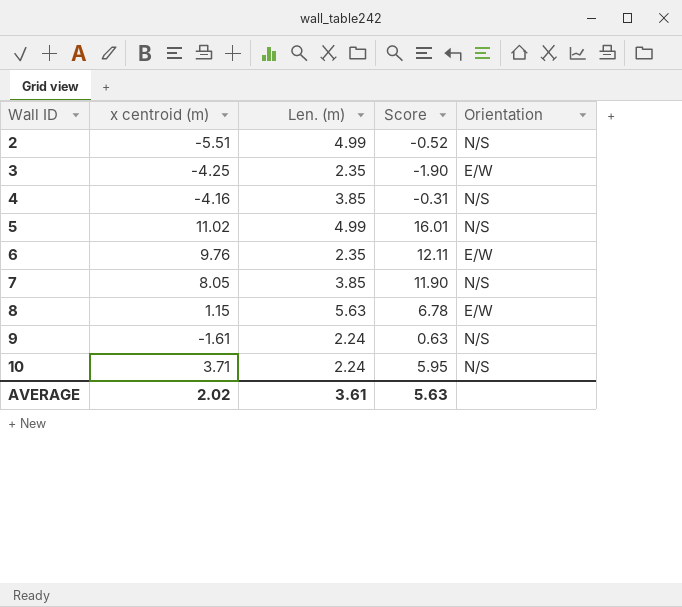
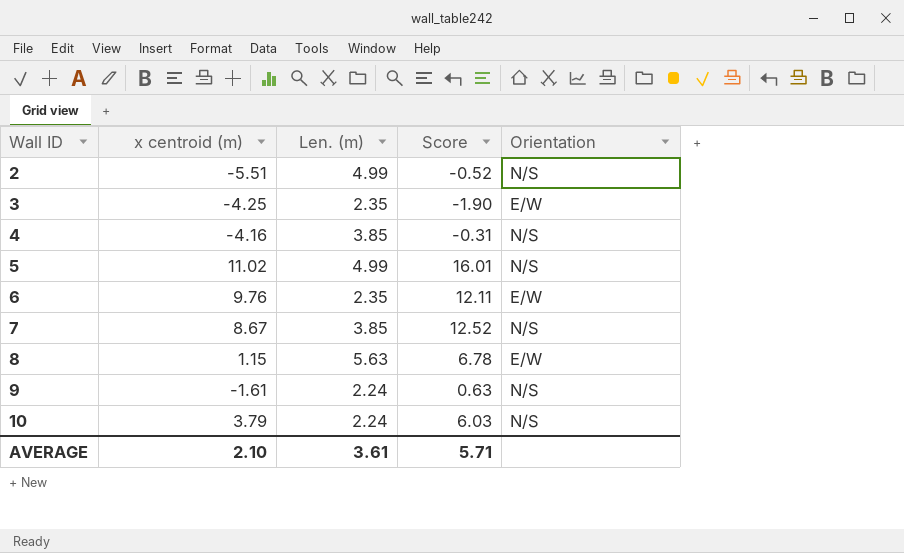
7 | x centroid (m): 8.05 -> 8.67
7 | Score: 11.90 -> 12.52
10 | x centroid (m): 3.71 -> 3.79
10 | Score: 5.95 -> 6.03
AVERAGE | x centroid (m): 2.02 -> 2.10
AVERAGE | Score: 5.63 -> 5.71

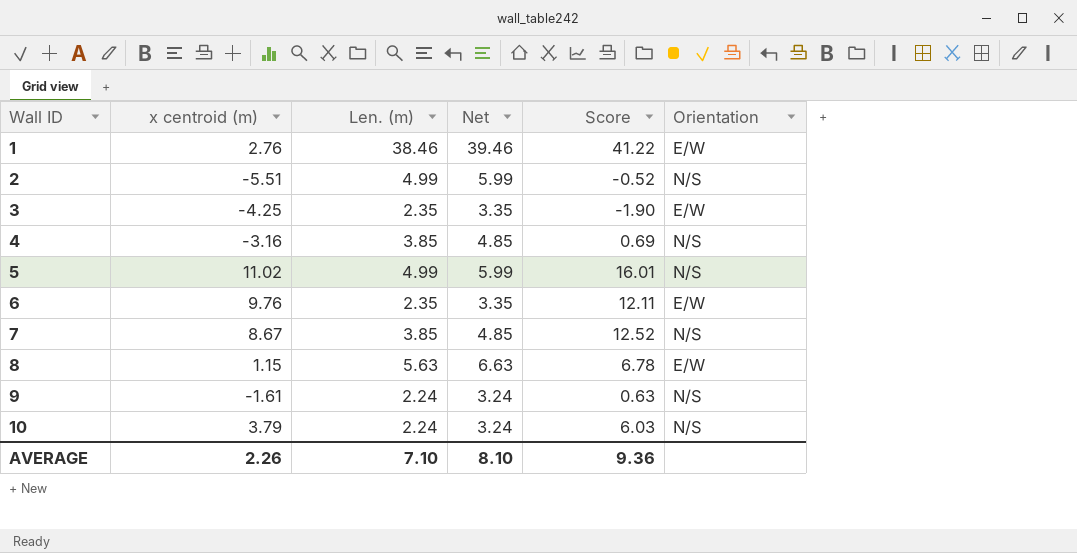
column Net | formula: none -> [Len. (m)] + 1
row 1: none -> 2.76 | 38.46 | 39.46 | 41.22 | E/W
4 | x centroid (m): -4.16 -> -3.16
4 | Score: -0.31 -> 0.69
AVERAGE | x centroid (m): 2.10 -> 2.26
AVERAGE | Len. (m): 3.61 -> 7.10
AVERAGE | Score: 5.71 -> 9.36

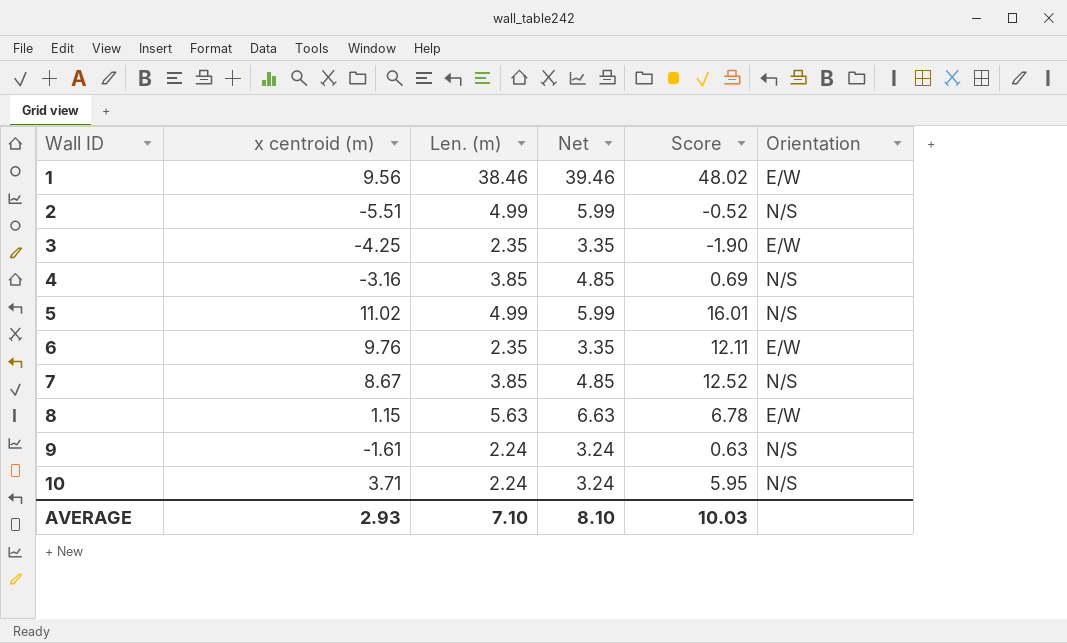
1 | x centroid (m): 2.76 -> 9.56
1 | Score: 41.22 -> 48.02
10 | x centroid (m): 3.79 -> 3.71
10 | Score: 6.03 -> 5.95
AVERAGE | x centroid (m): 2.26 -> 2.93
AVERAGE | Score: 9.36 -> 10.03

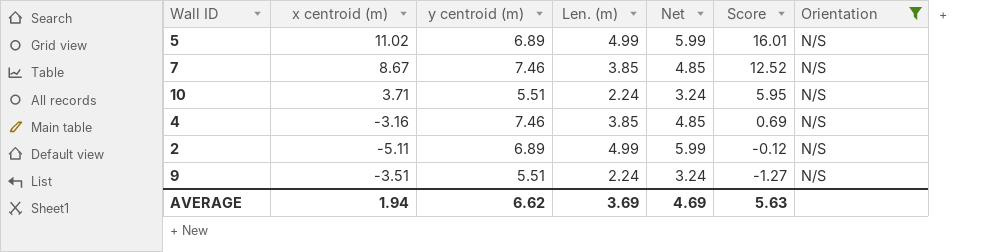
filter: none -> Orientation = N/S
row order: Wall ID ascending -> Score descending
column y centroid (m) | position: none -> 3
2 | x centroid (m): -5.51 -> -5.11
2 | Score: -0.52 -> -0.12
9 | x centroid (m): -1.61 -> -3.51
9 | Score: 0.63 -> -1.27
AVERAGE | x centroid (m): 2.93 -> 1.94
AVERAGE | Len. (m): 7.10 -> 3.69
AVERAGE | Net: 8.10 -> 4.69
AVERAGE | Score: 10.03 -> 5.63

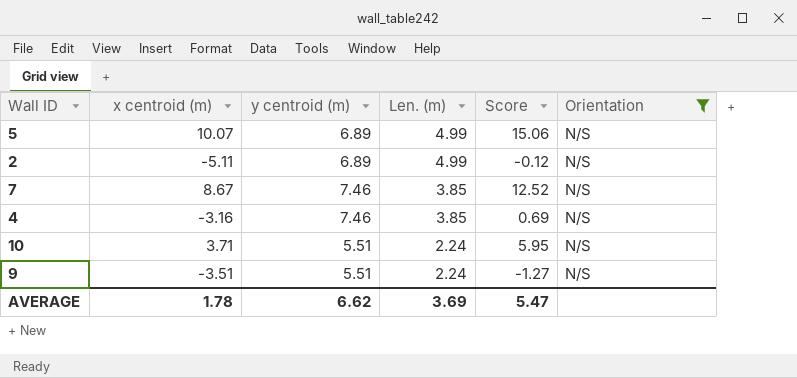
row order: Score descending -> Len. (m) descending
column Net | formula: [Len. (m)] + 1 -> none
5 | x centroid (m): 11.02 -> 10.07
5 | Score: 16.01 -> 15.06
AVERAGE | x centroid (m): 1.94 -> 1.78
AVERAGE | Score: 5.63 -> 5.47

